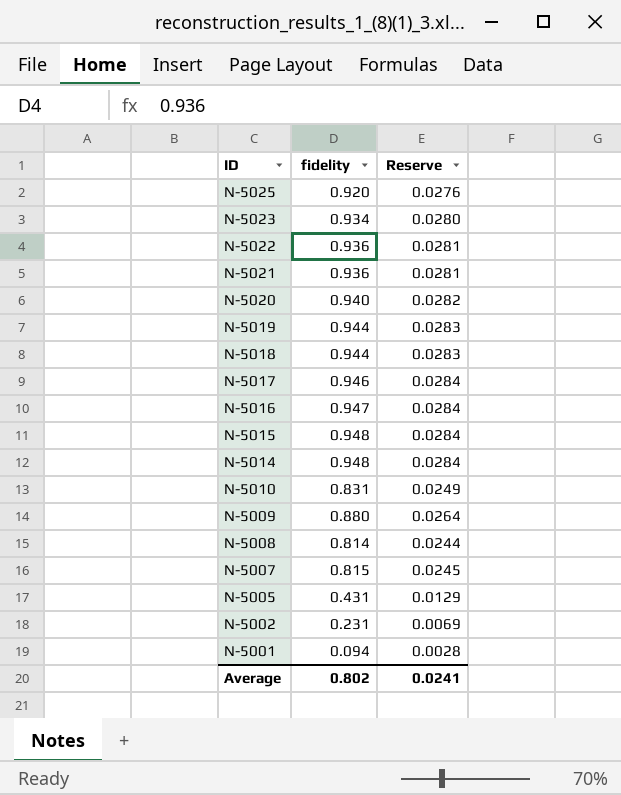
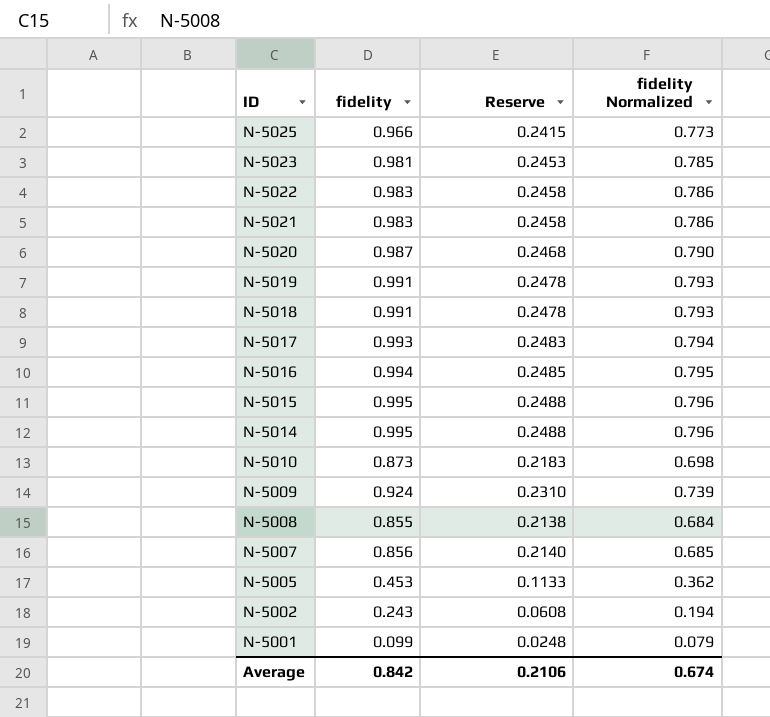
column Reserve | formula: [fidelity] * 0.03 -> [fidelity] * 0.25
column fidelity Normalized | formula: none -> [fidelity] * 0.8
N-5025 | fidelity: 0.920 -> 0.966
N-5023 | fidelity: 0.934 -> 0.981
N-5022 | fidelity: 0.936 -> 0.983
N-5021 | fidelity: 0.936 -> 0.983
N-5020 | fidelity: 0.940 -> 0.987
N-5019 | fidelity: 0.944 -> 0.991
N-5018 | fidelity: 0.944 -> 0.991
N-5017 | fidelity: 0.946 -> 0.993
N-5016 | fidelity: 0.947 -> 0.994
N-5015 | fidelity: 0.948 -> 0.995
N-5014 | fidelity: 0.948 -> 0.995
N-5010 | fidelity: 0.831 -> 0.873
N-5009 | fidelity: 0.880 -> 0.924
N-5008 | fidelity: 0.814 -> 0.855
N-5007 | fidelity: 0.815 -> 0.856
N-5005 | fidelity: 0.431 -> 0.453
N-5002 | fidelity: 0.231 -> 0.243
N-5001 | fidelity: 0.094 -> 0.099
Average | fidelity: 0.802 -> 0.842
Average | Reserve: 0.0241 -> 0.2106

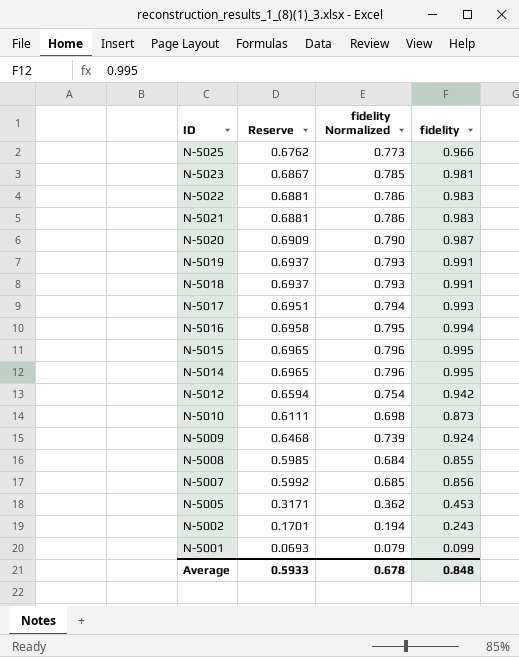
column Reserve | formula: [fidelity] * 0.25 -> [fidelity] * 0.7
column fidelity | position: 2 -> 4
row N-5012: none -> 0.6594 | 0.754 | 0.942
Average | Reserve: 0.2106 -> 0.5933
Average | fidelity Normalized: 0.674 -> 0.678
Average | fidelity: 0.842 -> 0.848

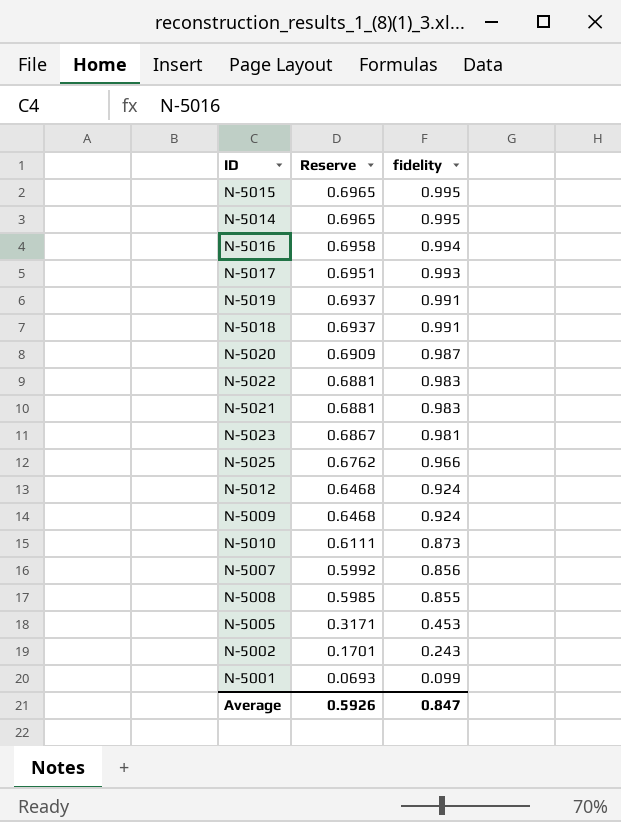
row order: ID descending -> Reserve descending
column fidelity Normalized | formula: [fidelity] * 0.8 -> none
N-5012 | Reserve: 0.6594 -> 0.6468
N-5012 | fidelity: 0.942 -> 0.924
Average | Reserve: 0.5933 -> 0.5926
Average | fidelity: 0.848 -> 0.847

